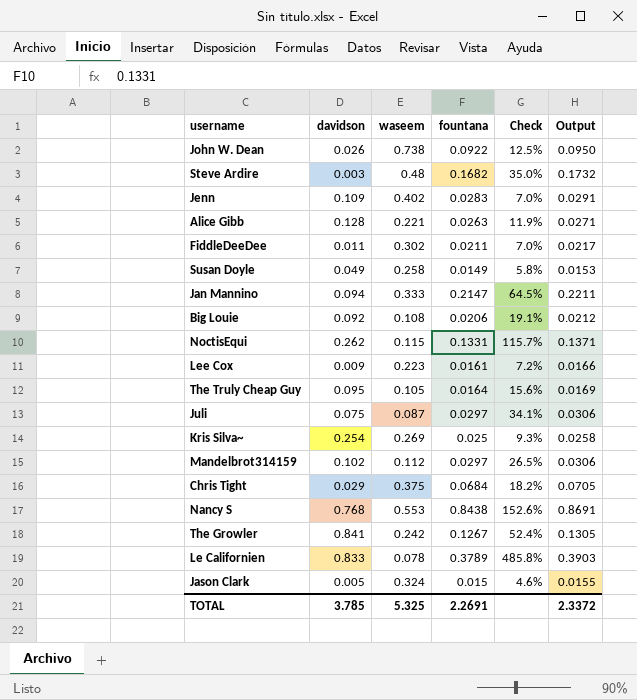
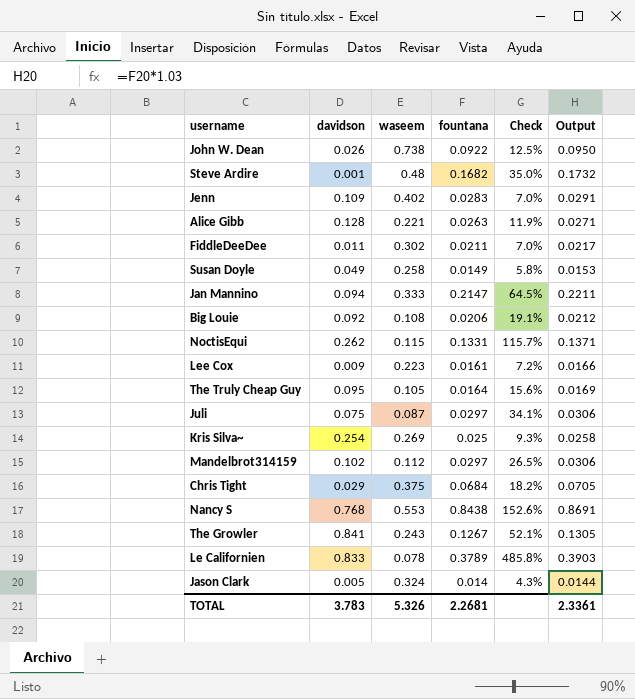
Steve Ardire | davidson: 0.003 -> 0.001
The Growler | waseem: 0.242 -> 0.243
The Growler | Check: 52.4% -> 52.1%
Jason Clark | fountana: 0.015 -> 0.014
Jason Clark | Check: 4.6% -> 4.3%
Jason Clark | Output: 0.0155 -> 0.0144
TOTAL | davidson: 3.785 -> 3.783
TOTAL | waseem: 5.325 -> 5.326
TOTAL | fountana: 2.2691 -> 2.2681
TOTAL | Output: 2.3372 -> 2.3361

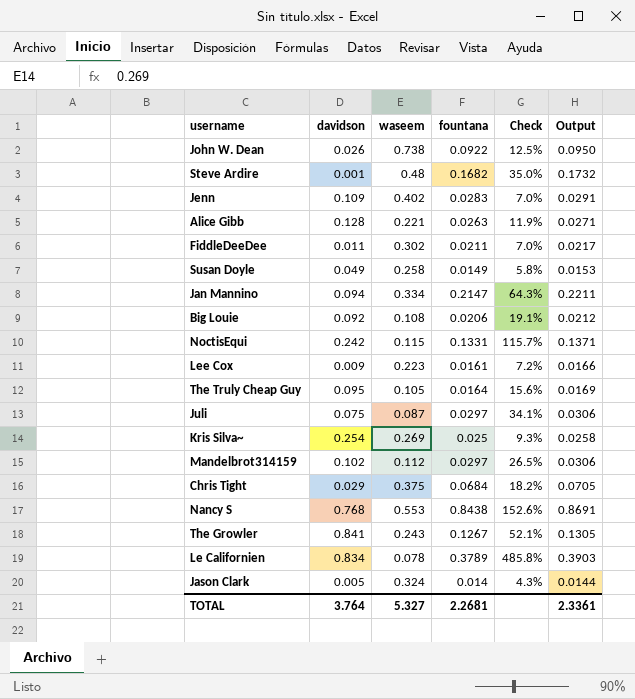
Jan Mannino | waseem: 0.333 -> 0.334
Jan Mannino | Check: 64.5% -> 64.3%
NoctisEqui | davidson: 0.262 -> 0.242
Le Californien | davidson: 0.833 -> 0.834
TOTAL | davidson: 3.783 -> 3.764
TOTAL | waseem: 5.326 -> 5.327

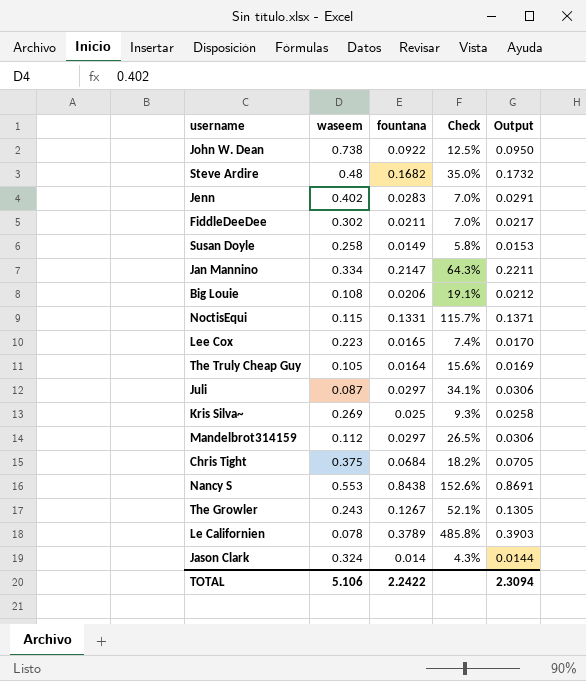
column davidson | position: 2 -> none
row Alice Gibb: 0.128 | 0.221 | 0.0263 | 11.9% | 0.0271 -> none
Lee Cox | fountana: 0.0161 -> 0.0165
Lee Cox | Check: 7.2% -> 7.4%
Lee Cox | Output: 0.0166 -> 0.0170
TOTAL | waseem: 5.327 -> 5.106
TOTAL | fountana: 2.2681 -> 2.2422
TOTAL | Output: 2.3361 -> 2.3094

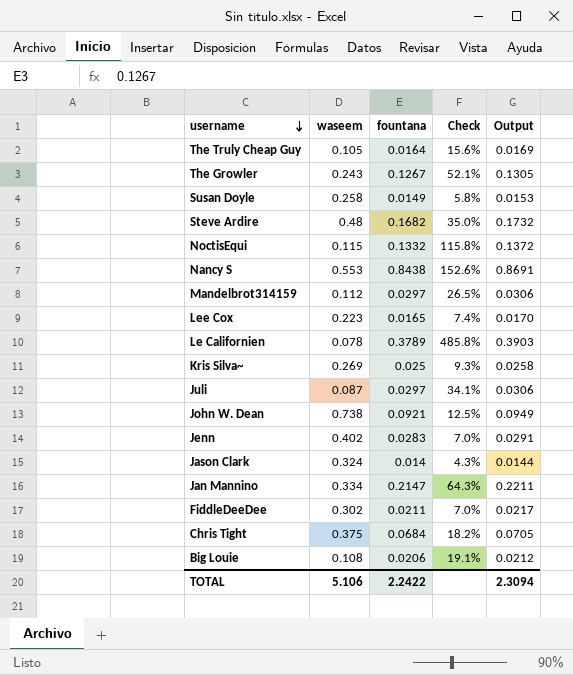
row order: none -> username descending
NoctisEqui | fountana: 0.1331 -> 0.1332
NoctisEqui | Check: 115.7% -> 115.8%
NoctisEqui | Output: 0.1371 -> 0.1372
John W. Dean | fountana: 0.0922 -> 0.0921
John W. Dean | Output: 0.0950 -> 0.0949

